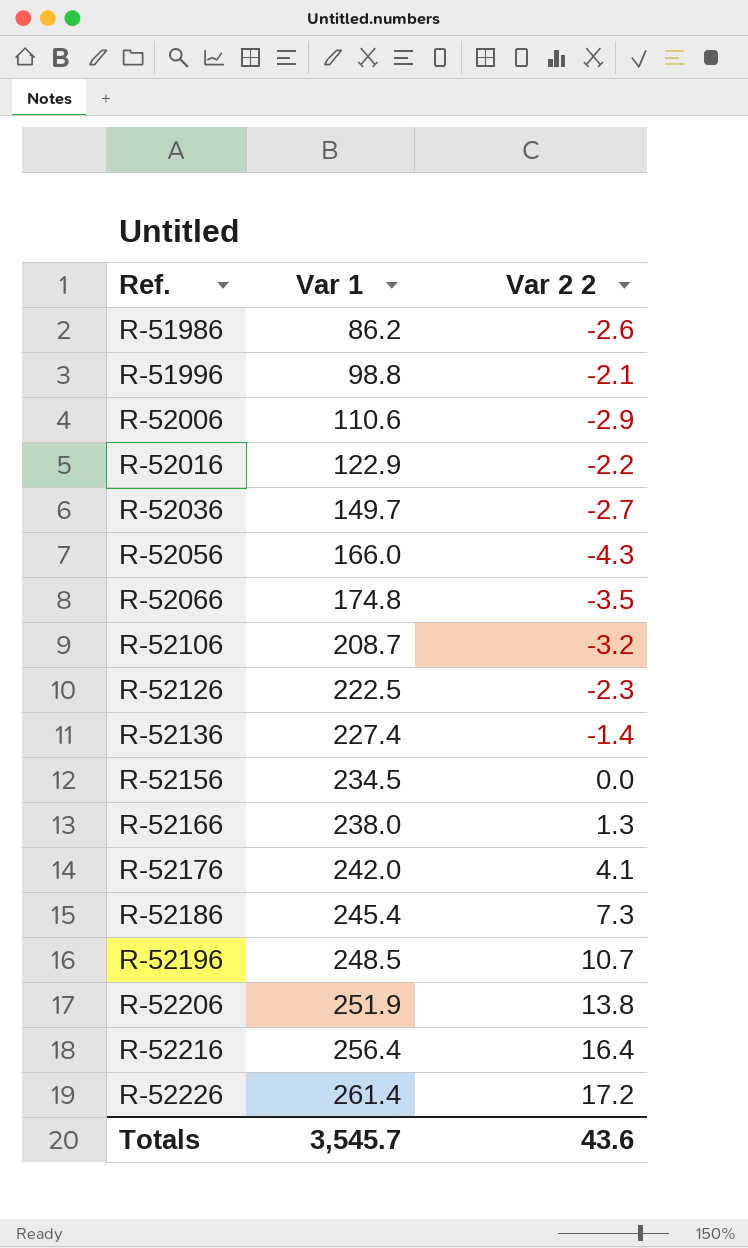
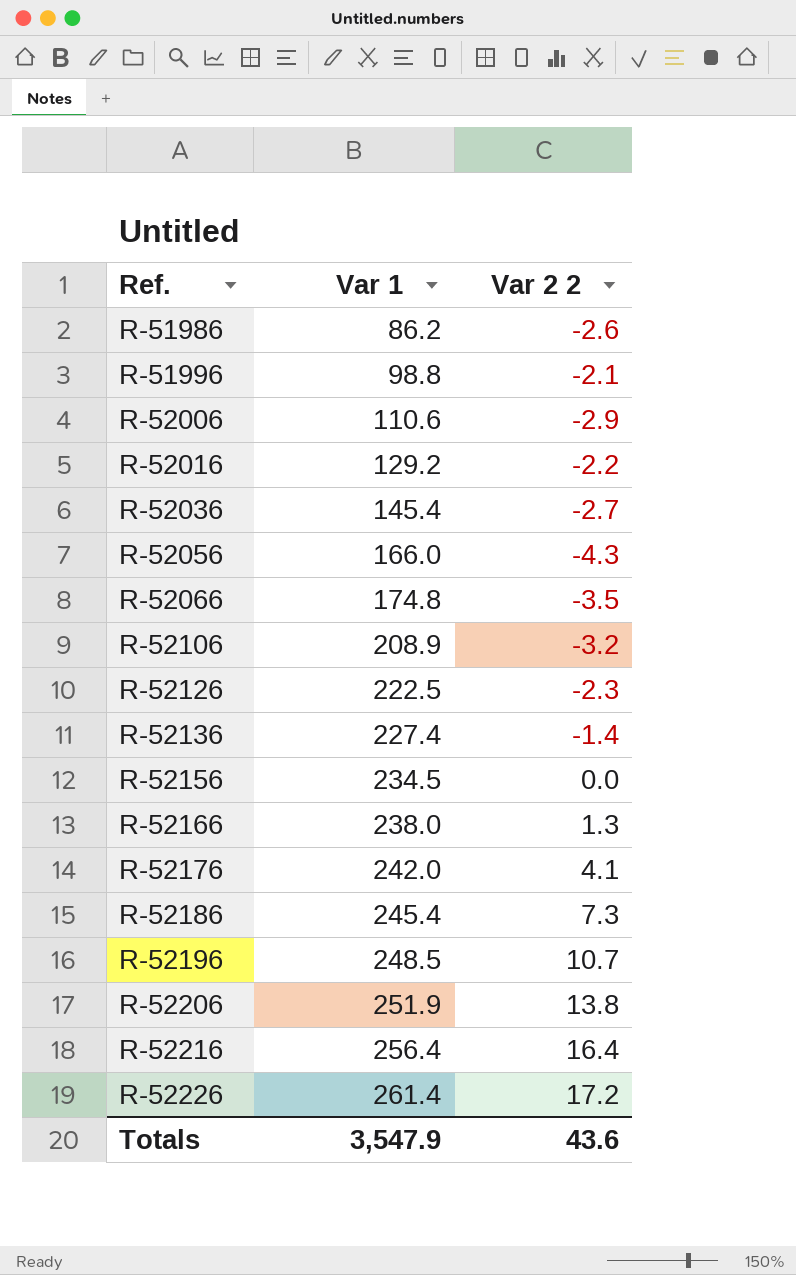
R-52016 | Var 1: 122.9 -> 129.2
R-52036 | Var 1: 149.7 -> 145.4
R-52106 | Var 1: 208.7 -> 208.9
Totals | Var 1: 3,545.7 -> 3,547.9

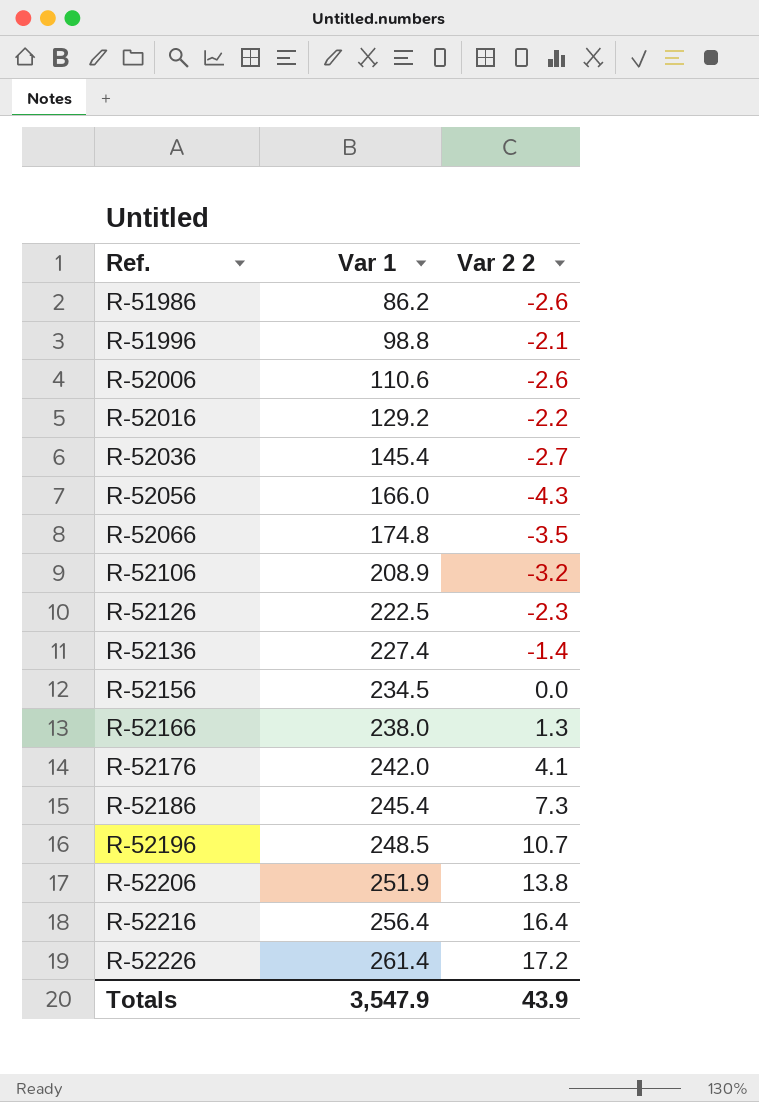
R-52006 | Var 2 2: -2.9 -> -2.6
Totals | Var 2 2: 43.6 -> 43.9

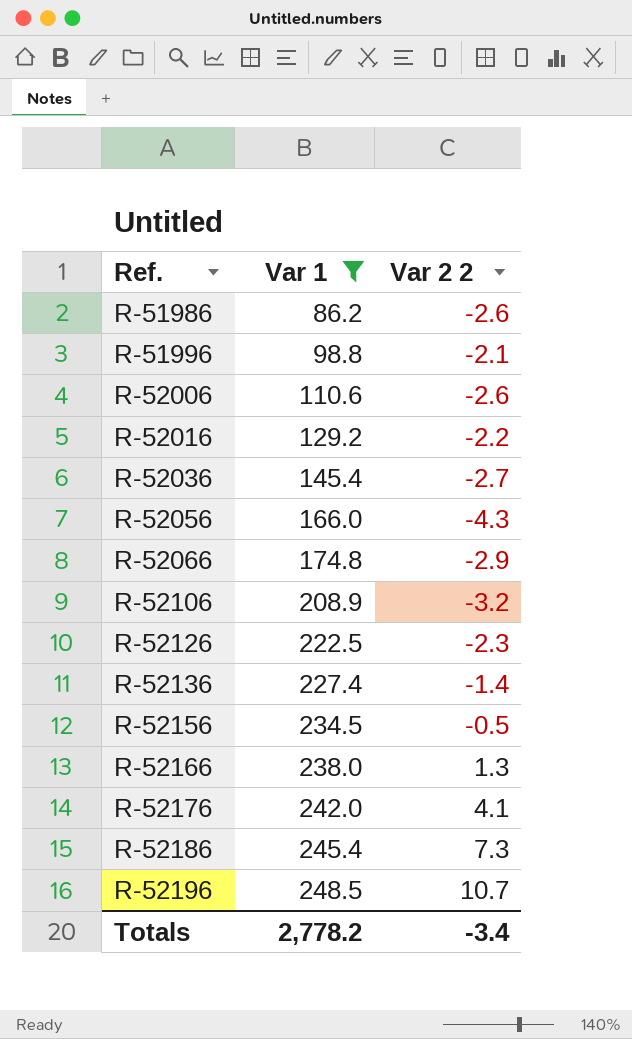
filter: none -> Var 1 <= 248.5
R-52066 | Var 2 2: -3.5 -> -2.9
R-52156 | Var 2 2: 0.0 -> -0.5
Totals | Var 1: 3,547.9 -> 2,778.2
Totals | Var 2 2: 43.9 -> -3.4

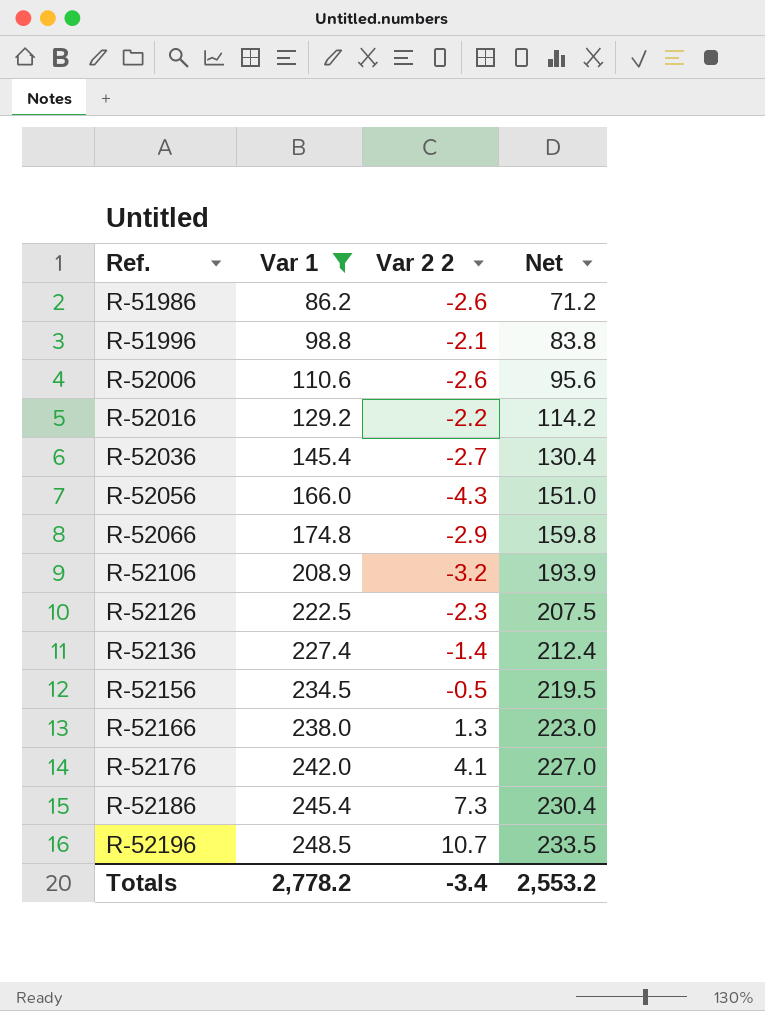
column Net | formula: none -> [Var 1] - 15

